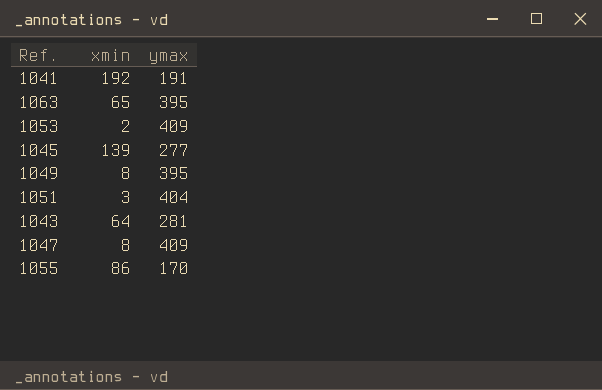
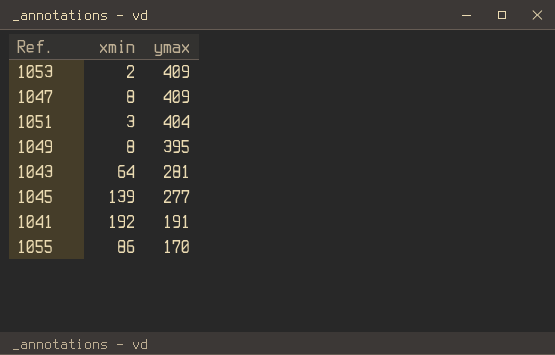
row order: none -> ymax descending
row 1063: 65 | 395 -> none

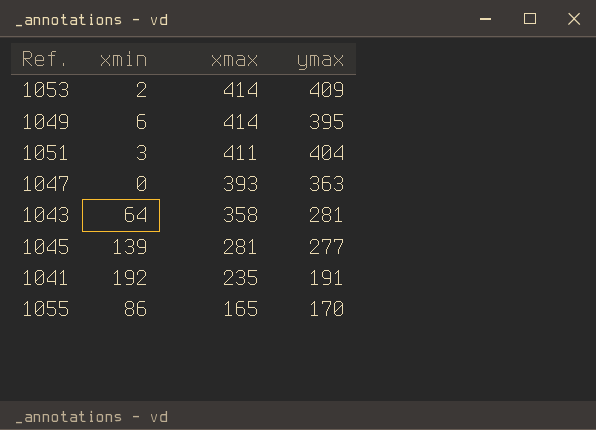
row order: ymax descending -> xmax descending
column xmax | position: none -> 3
1049 | xmin: 8 -> 6
1047 | xmin: 8 -> 0
1047 | ymax: 409 -> 363

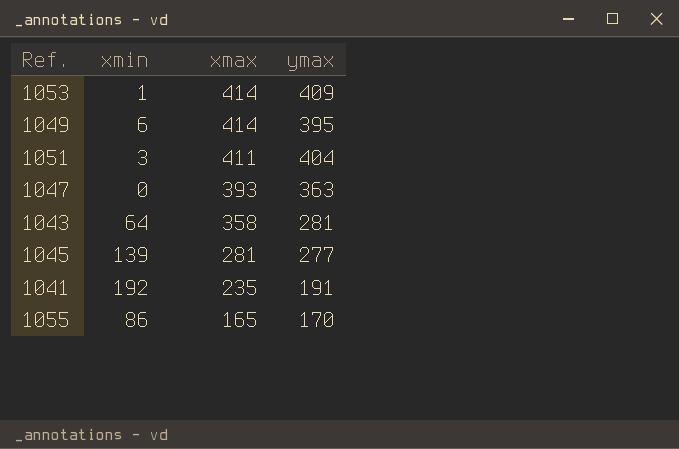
1053 | xmin: 2 -> 1

